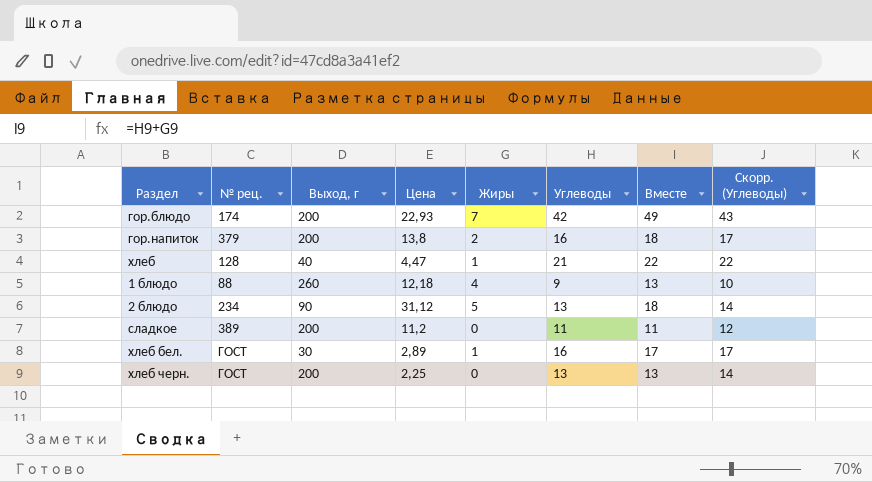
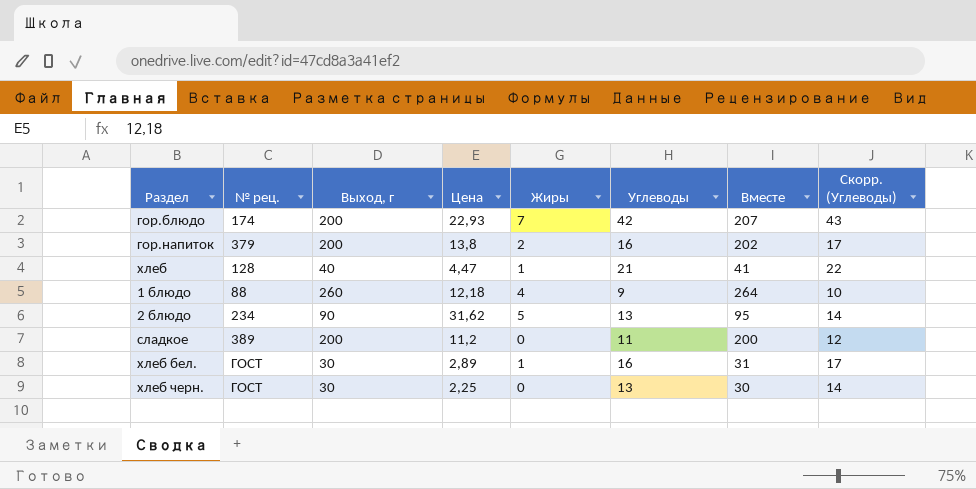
column Вместе | formula: [Жиры] + [Углеводы] -> [Выход, г] + [Жиры]
2 блюдо | Цена: 31,12 -> 31,62
хлеб черн. | Выход, г: 200 -> 30

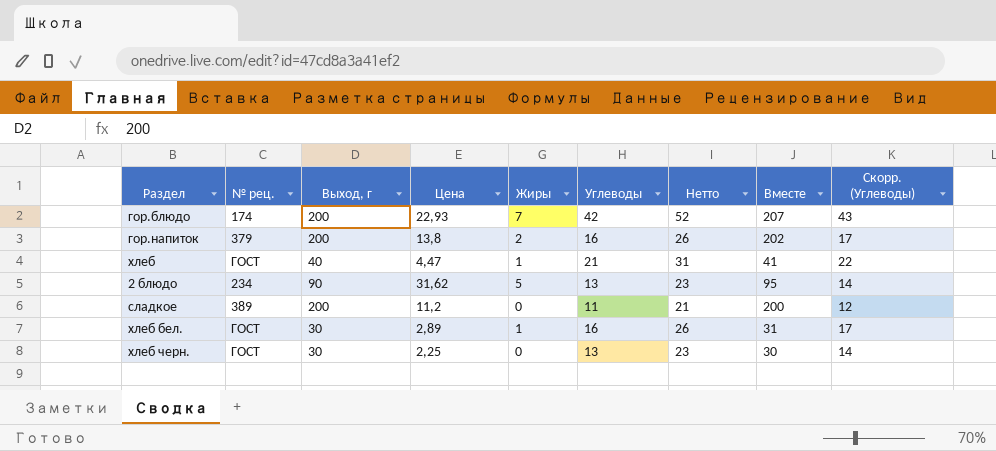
column Нетто | formula: none -> [Углеводы] + 10
row 1 блюдо: 88 | 260 | 12,18 | 4 | 9 | 264 | 10 -> none
хлеб | № рец.: 128 -> ГОСТ

